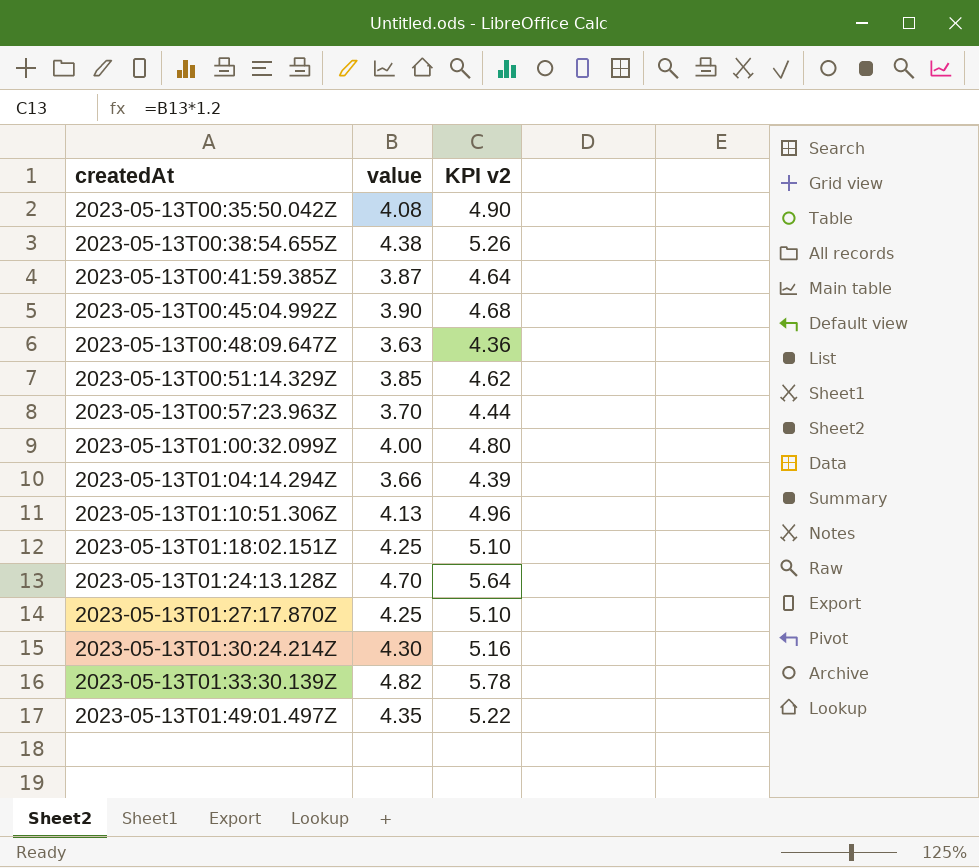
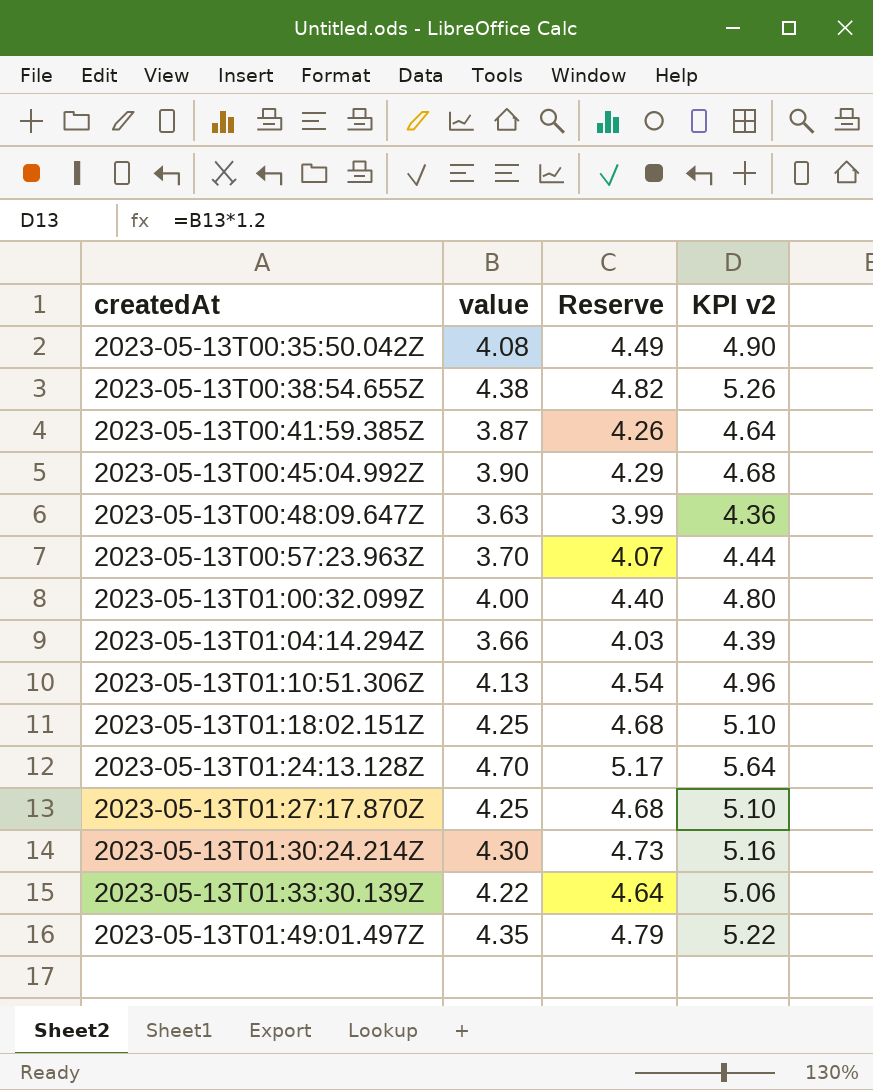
column Reserve | formula: none -> [value] * 1.1
row 2023-05-13T00:51:14.329Z: 3.85 | 4.62 -> none
2023-05-13T01:33:30.139Z | value: 4.82 -> 4.22
2023-05-13T01:33:30.139Z | KPI v2: 5.78 -> 5.06

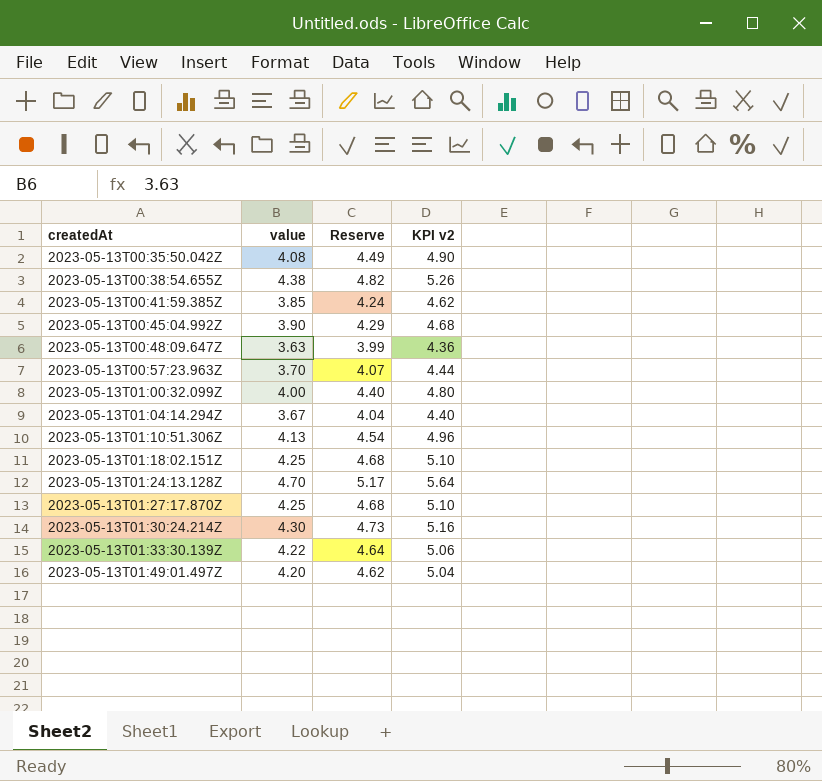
2023-05-13T00:41:59.385Z | value: 3.87 -> 3.85
2023-05-13T00:41:59.385Z | Reserve: 4.26 -> 4.24
2023-05-13T00:41:59.385Z | KPI v2: 4.64 -> 4.62
2023-05-13T01:04:14.294Z | value: 3.66 -> 3.67
2023-05-13T01:04:14.294Z | Reserve: 4.03 -> 4.04
2023-05-13T01:04:14.294Z | KPI v2: 4.39 -> 4.40
2023-05-13T01:49:01.497Z | value: 4.35 -> 4.20
2023-05-13T01:49:01.497Z | Reserve: 4.79 -> 4.62
2023-05-13T01:49:01.497Z | KPI v2: 5.22 -> 5.04

